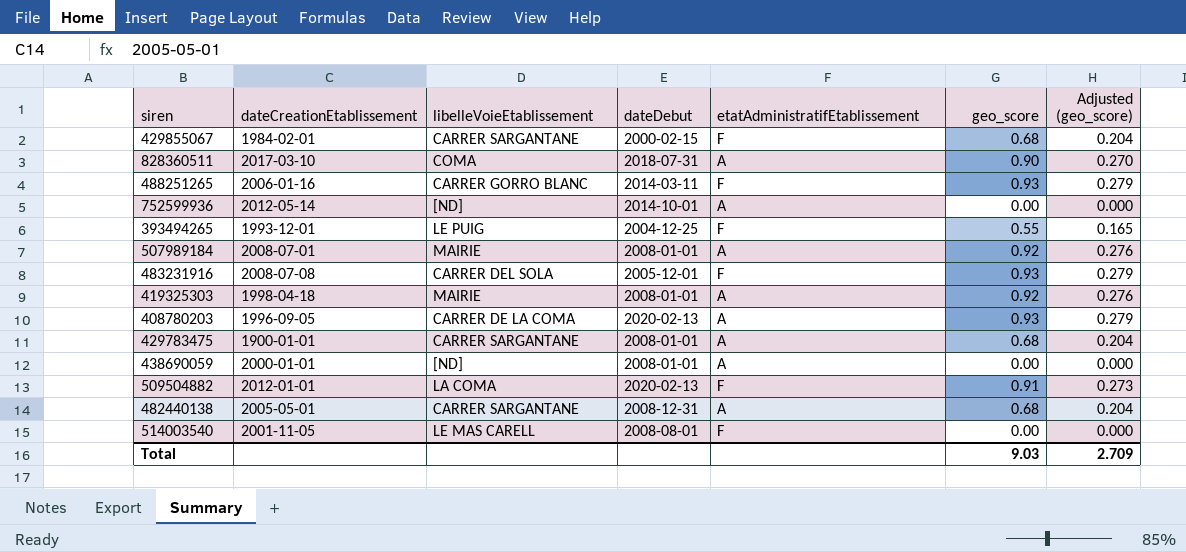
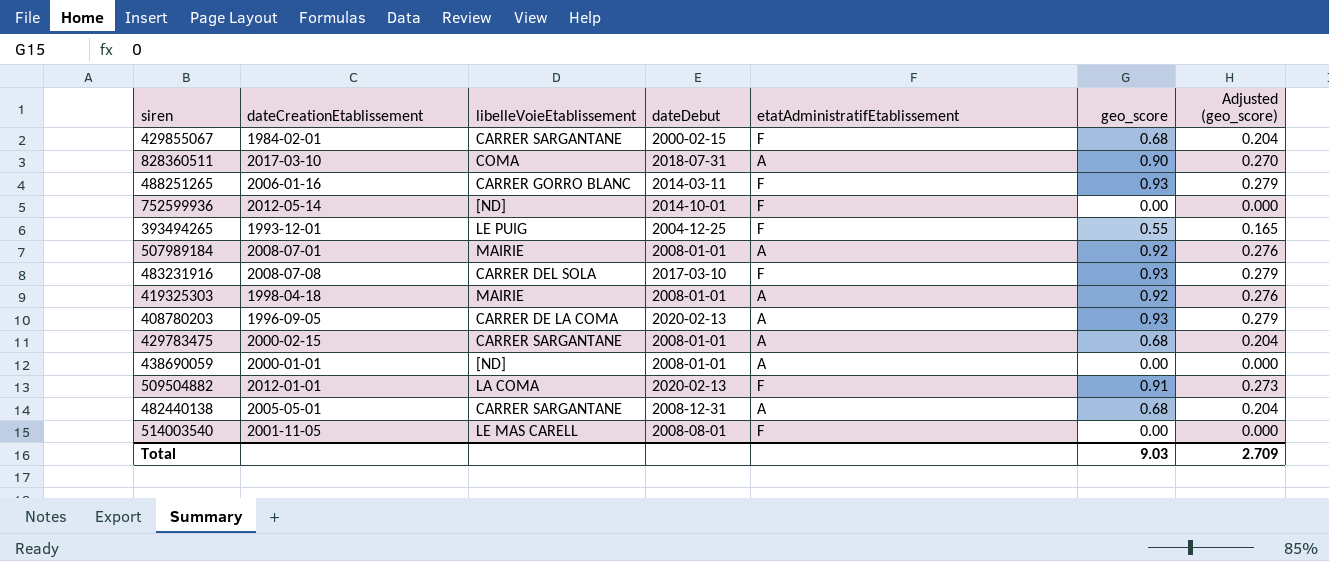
752599936 | etatAdministratifEtablissement: A -> F
483231916 | dateDebut: 2005-12-01 -> 2017-03-10
429783475 | dateCreationEtablissement: 1900-01-01 -> 2000-02-15

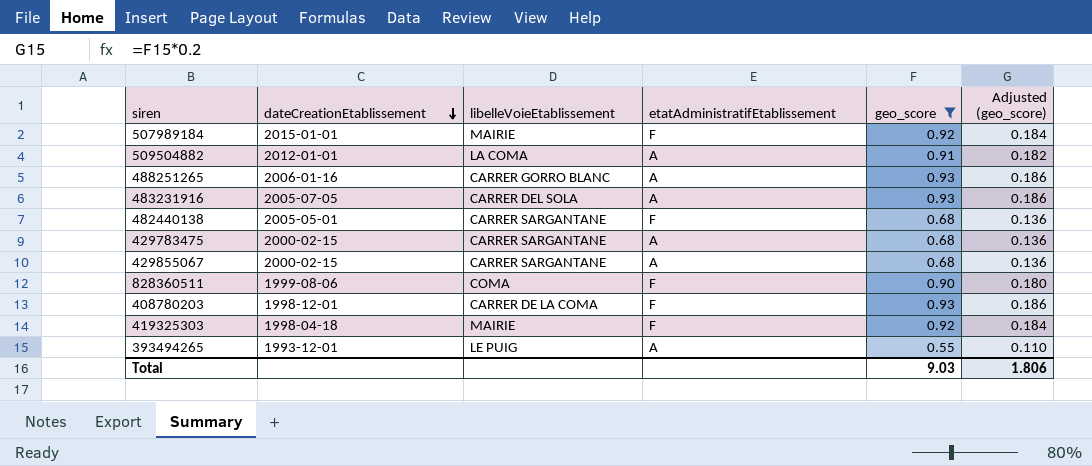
filter: none -> geo_score != 0.00
row order: none -> dateCreationEtablissement descending
column dateDebut | position: 4 -> none
column Adjusted (geo_score) | formula: [geo_score] * 0.3 -> [geo_score] * 0.2
507989184 | dateCreationEtablissement: 2008-07-01 -> 2015-01-01
507989184 | etatAdministratifEtablissement: A -> F
509504882 | etatAdministratifEtablissement: F -> A
488251265 | etatAdministratifEtablissement: F -> A
483231916 | dateCreationEtablissement: 2008-07-08 -> 2005-07-05
483231916 | etatAdministratifEtablissement: F -> A
482440138 | etatAdministratifEtablissement: A -> F
429855067 | dateCreationEtablissement: 1984-02-01 -> 2000-02-15
429855067 | etatAdministratifEtablissement: F -> A
828360511 | dateCreationEtablissement: 2017-03-10 -> 1999-08-06
828360511 | etatAdministratifEtablissement: A -> F
408780203 | dateCreationEtablissement: 1996-09-05 -> 1998-12-01
408780203 | etatAdministratifEtablissement: A -> F
419325303 | etatAdministratifEtablissement: A -> F
393494265 | etatAdministratifEtablissement: F -> A
Total | Adjusted (geo_score): 2.709 -> 1.806

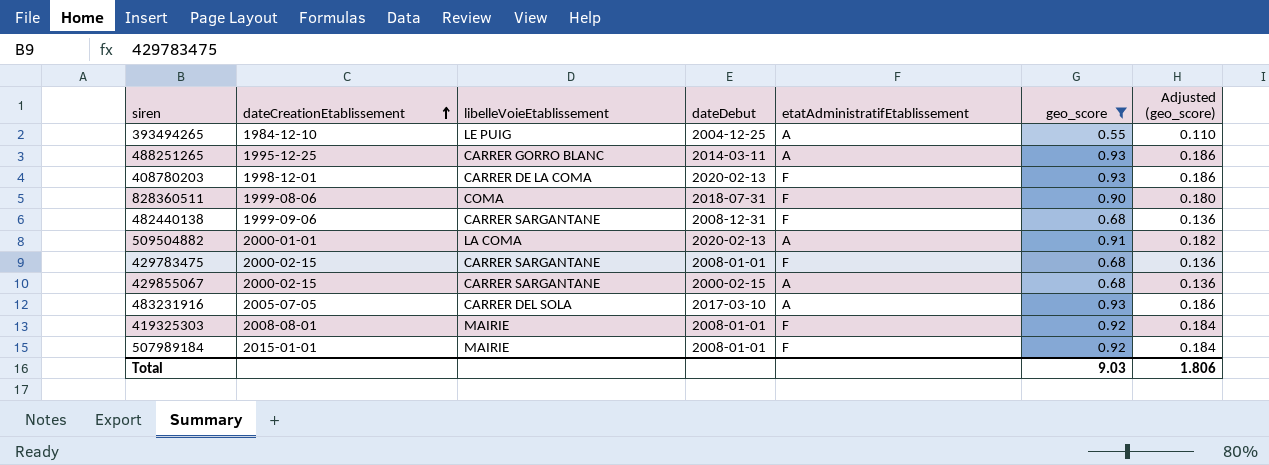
row order: dateCreationEtablissement descending -> dateCreationEtablissement ascending
column dateDebut | position: none -> 4
393494265 | dateCreationEtablissement: 1993-12-01 -> 1984-12-10
488251265 | dateCreationEtablissement: 2006-01-16 -> 1995-12-25
482440138 | dateCreationEtablissement: 2005-05-01 -> 1999-09-06
509504882 | dateCreationEtablissement: 2012-01-01 -> 2000-01-01
429783475 | etatAdministratifEtablissement: A -> F
419325303 | dateCreationEtablissement: 1998-04-18 -> 2008-08-01

